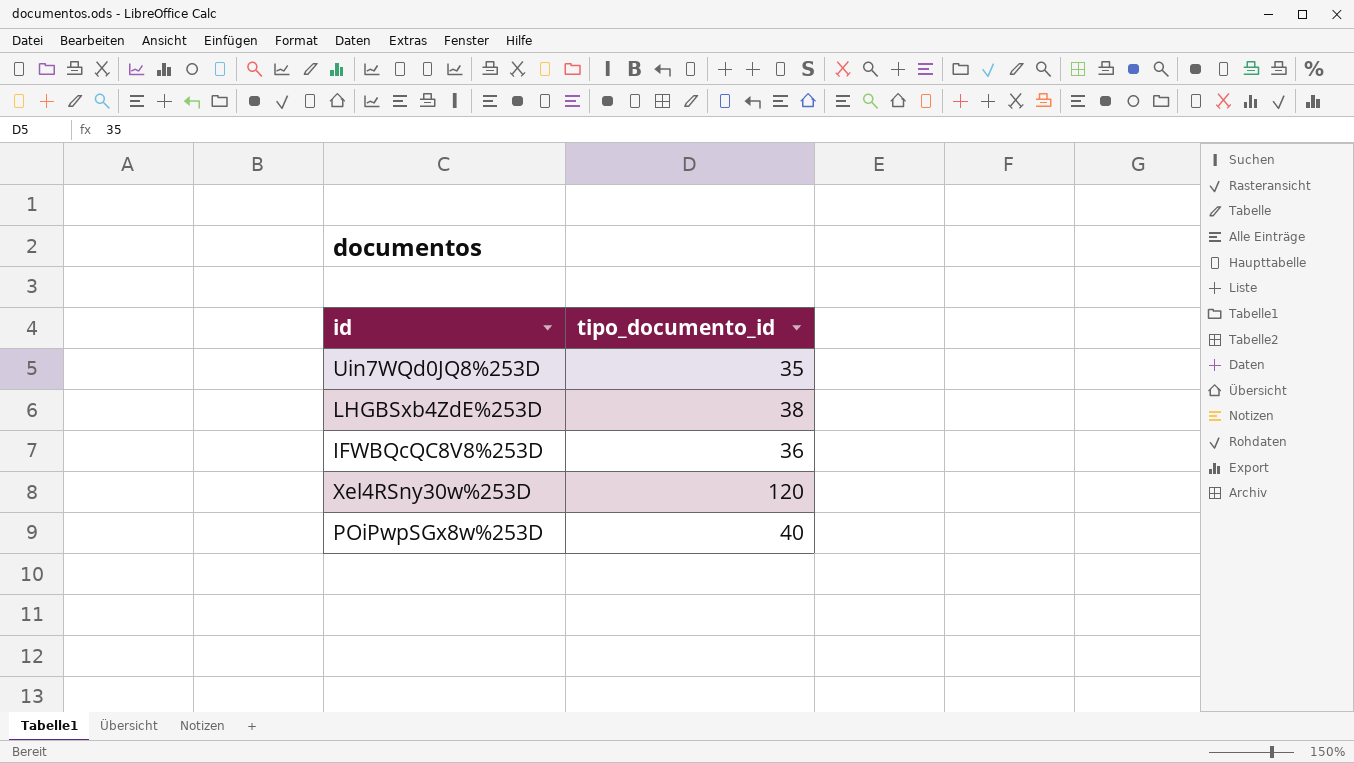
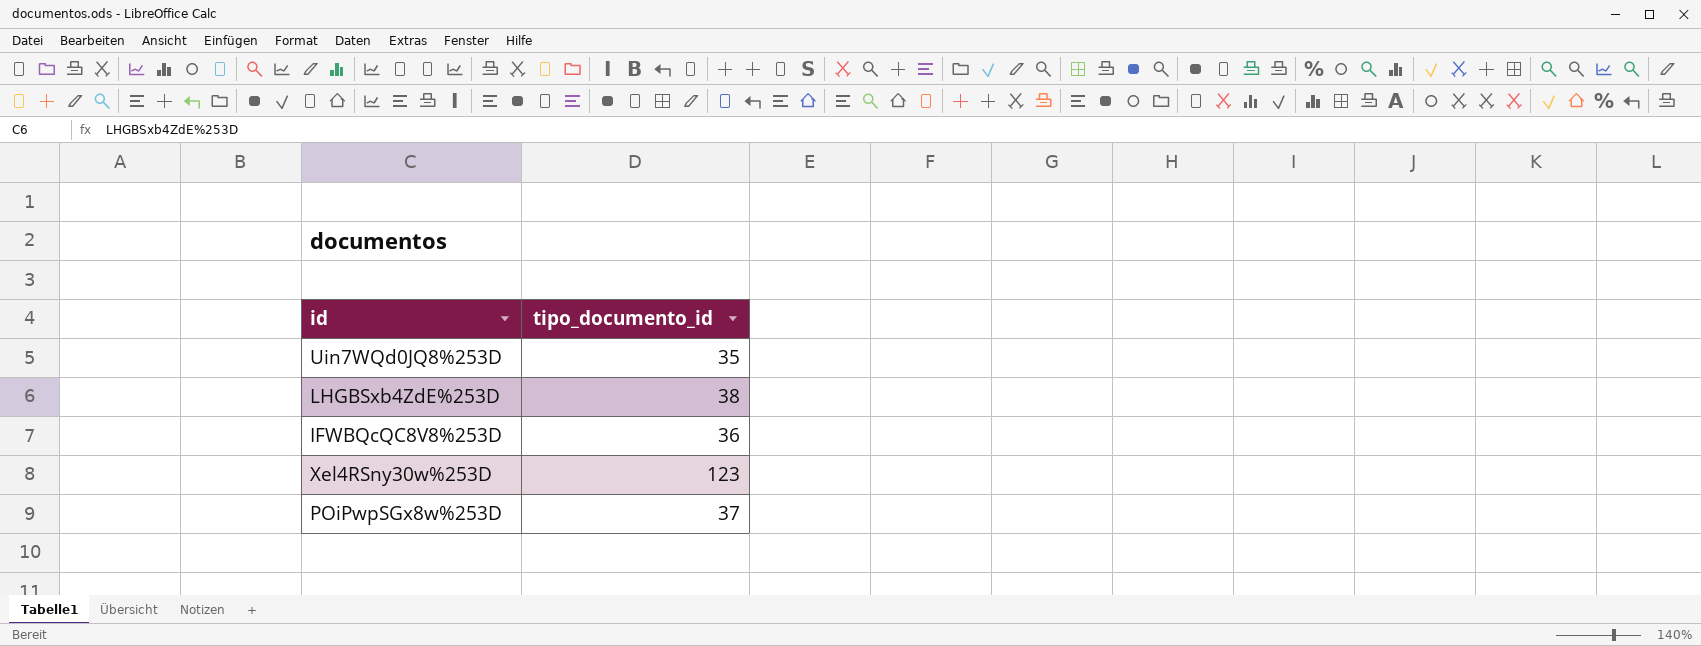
Xel4RSny30w%253D | tipo_documento_id: 120 -> 123
POiPwpSGx8w%253D | tipo_documento_id: 40 -> 37

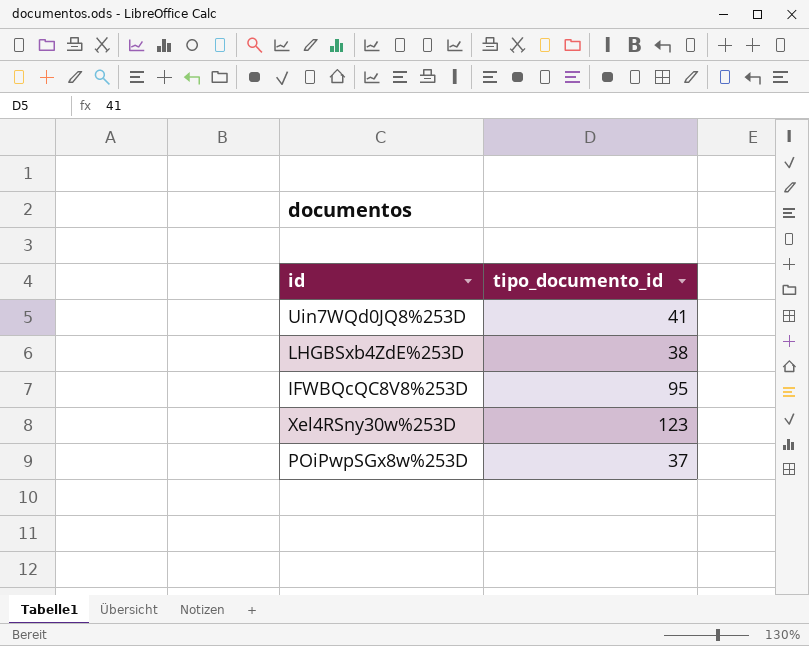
Uin7WQd0JQ8%253D | tipo_documento_id: 35 -> 41
IFWBQcQC8V8%253D | tipo_documento_id: 36 -> 95

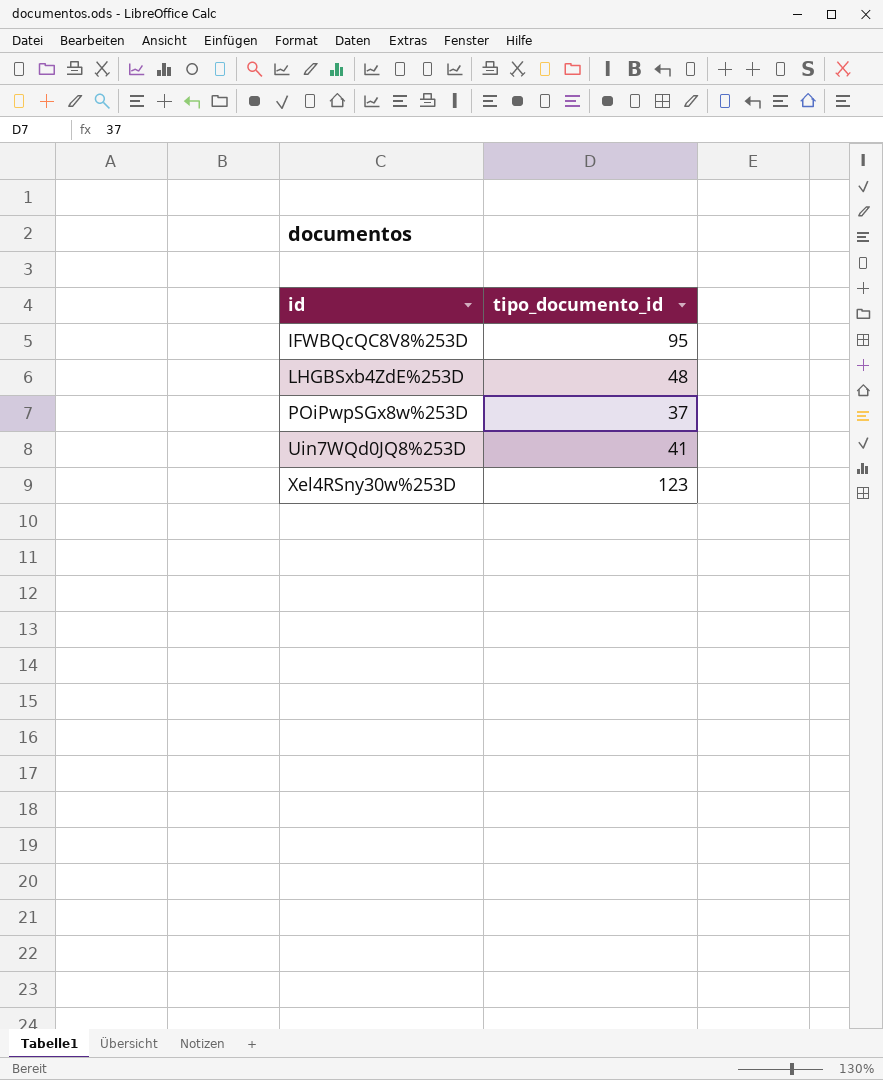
row order: none -> id ascending
LHGBSxb4ZdE%253D | tipo_documento_id: 38 -> 48

